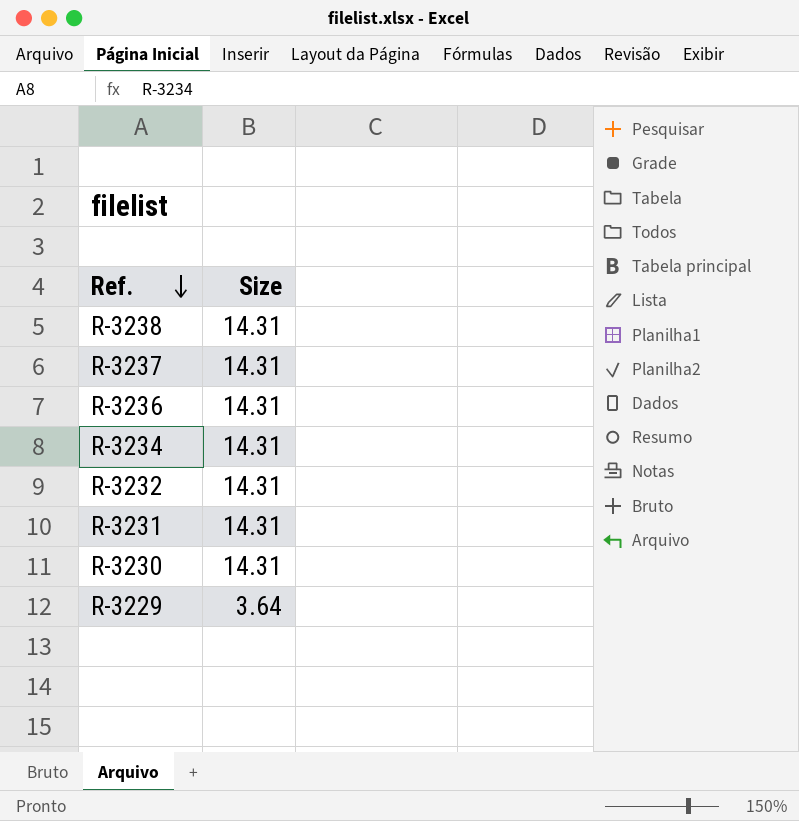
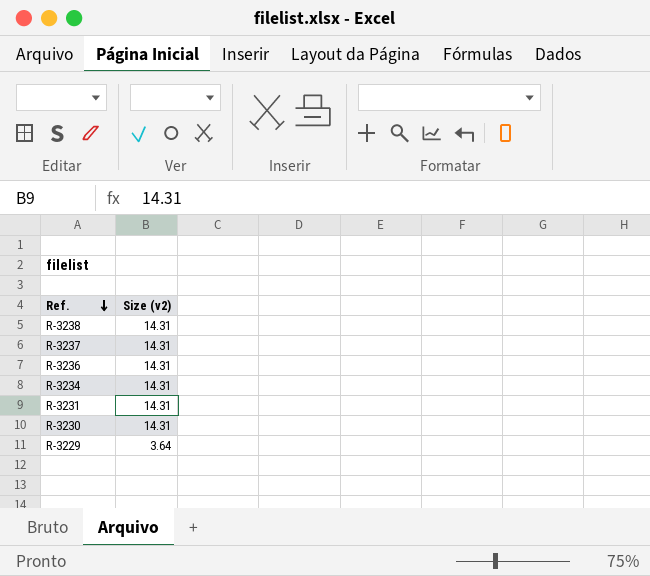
column name: Size -> Size (v2)
row R-3232: 14.31 -> none

